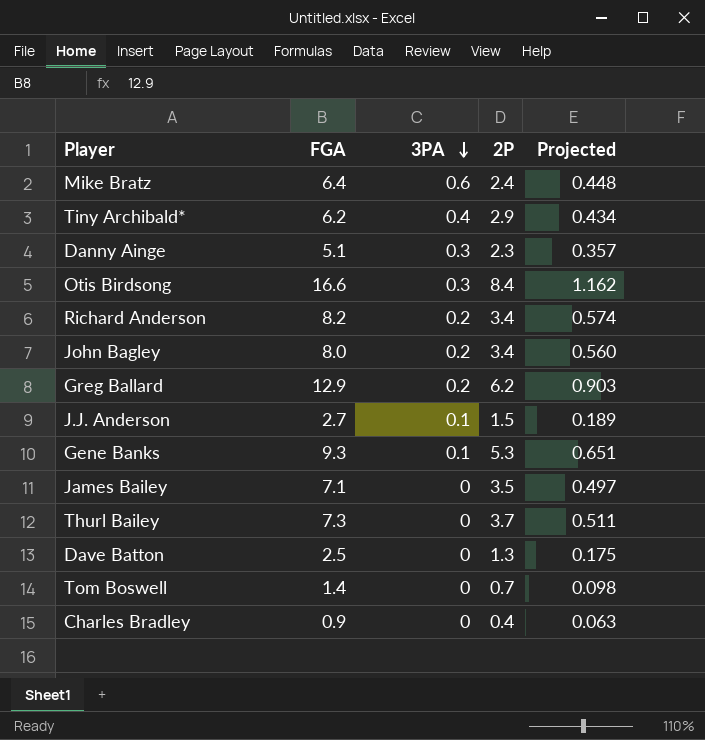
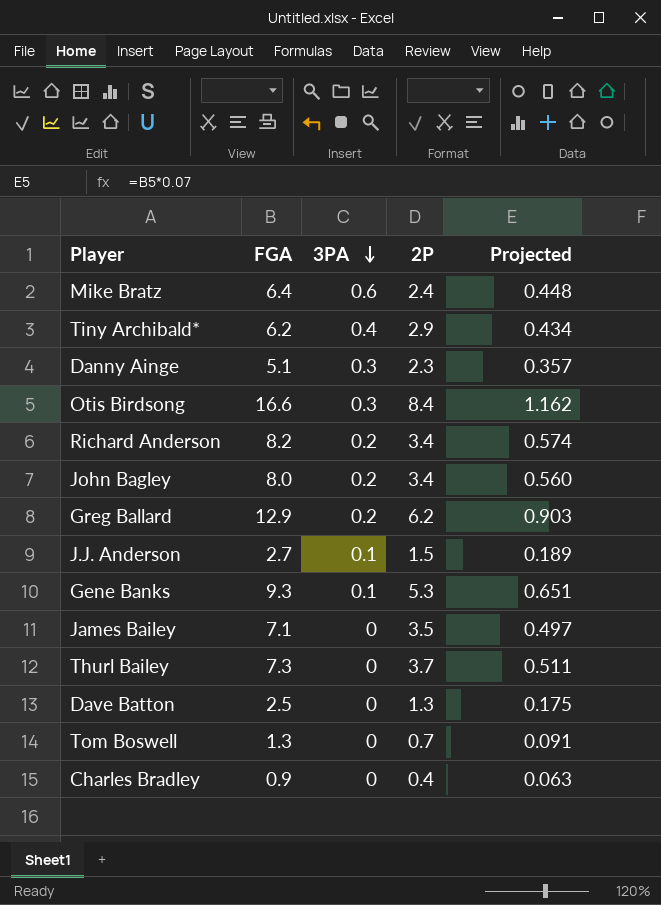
Tom Boswell | FGA: 1.4 -> 1.3
Tom Boswell | Projected: 0.098 -> 0.091

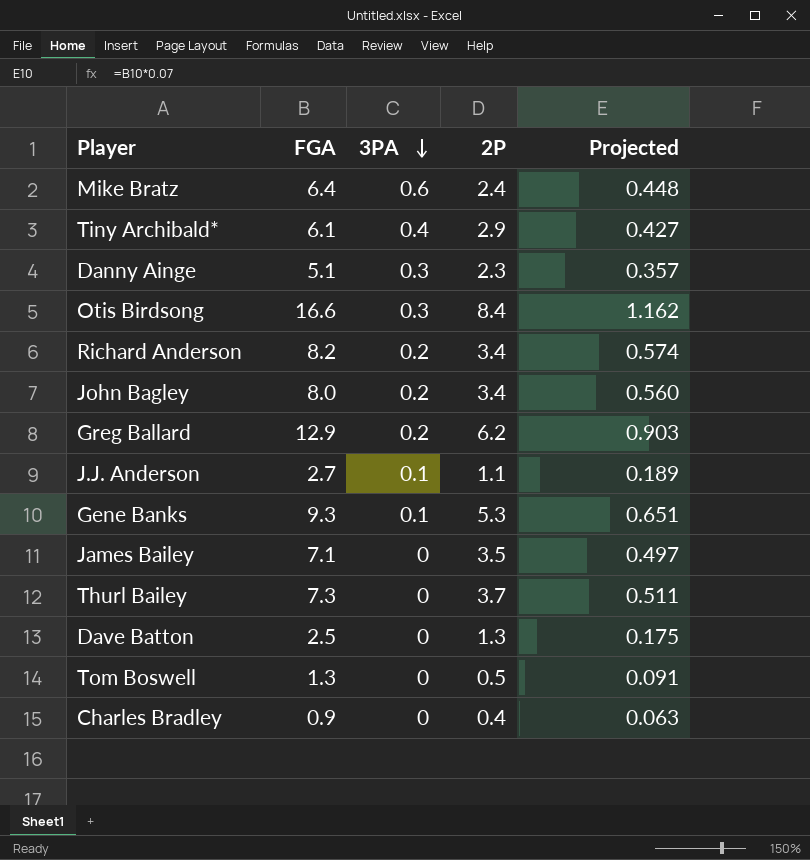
Tiny Archibald* | FGA: 6.2 -> 6.1
Tiny Archibald* | Projected: 0.434 -> 0.427
J.J. Anderson | 2P: 1.5 -> 1.1
Tom Boswell | 2P: 0.7 -> 0.5

